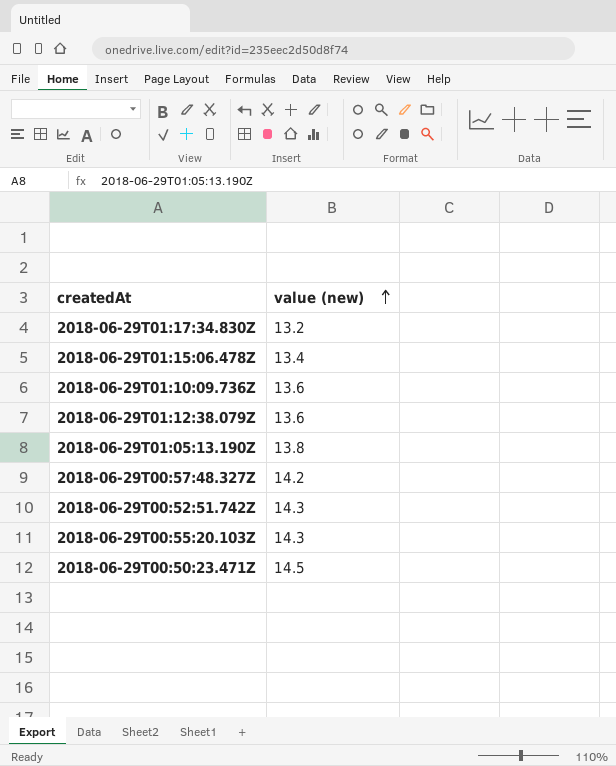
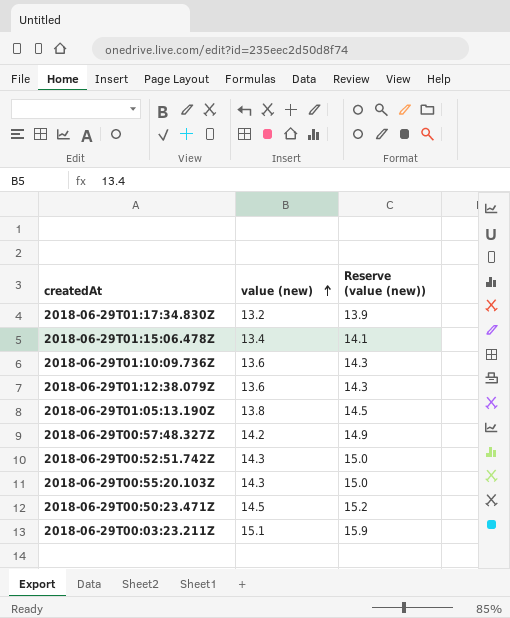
column Reserve (value (new)) | formula: none -> [value (new)] * 1.05
row 2018-06-29T00:03:23.211Z: none -> 15.1 | 15.9

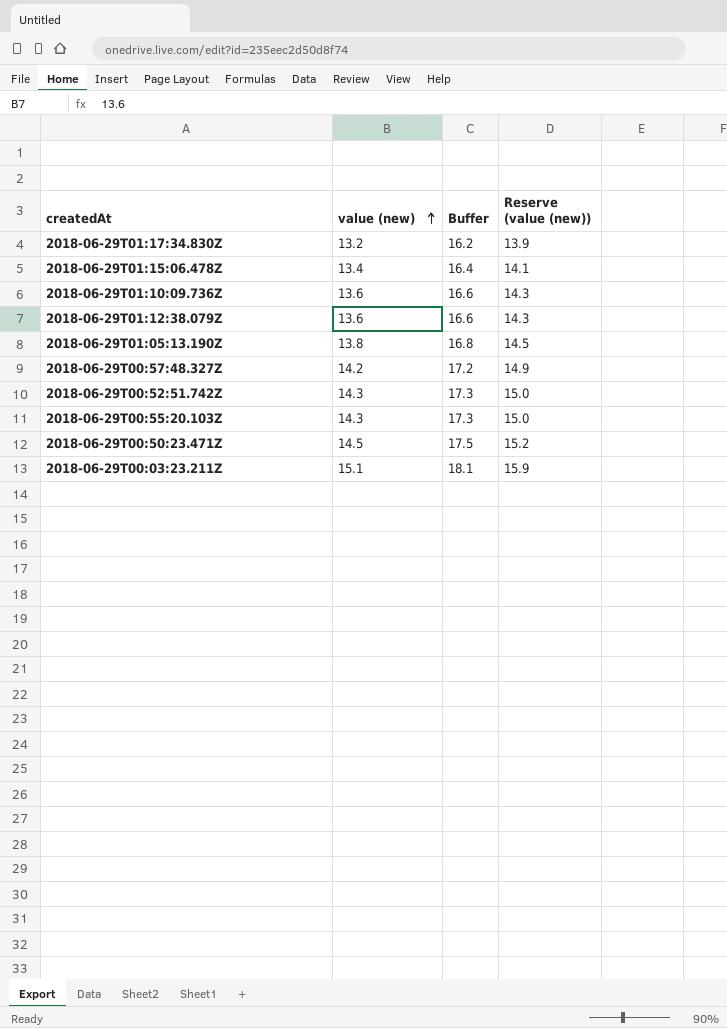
column Buffer | formula: none -> [value (new)] + 3

